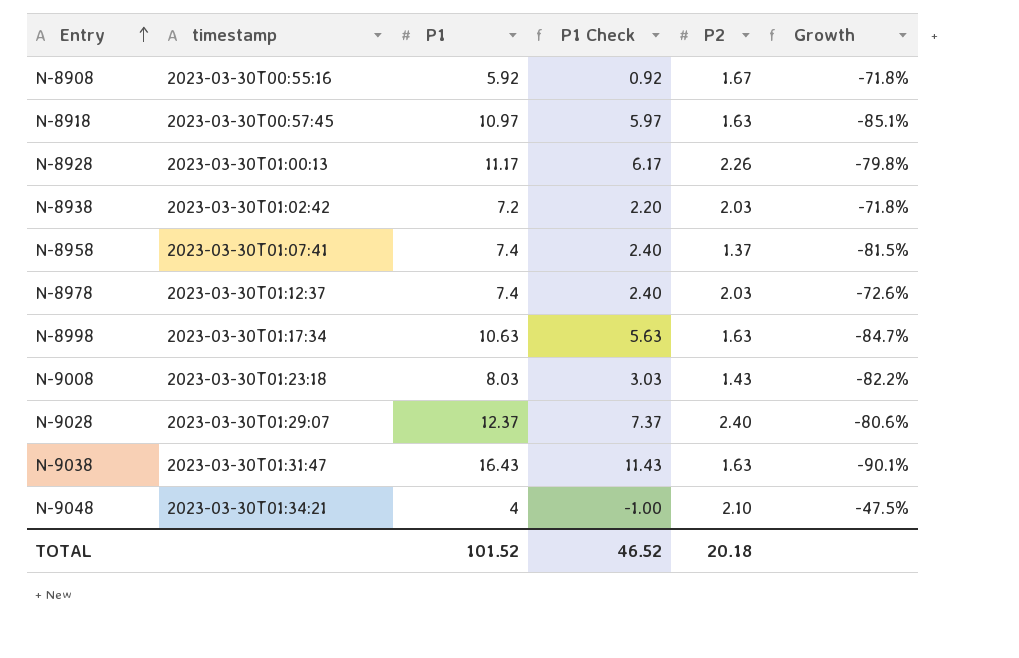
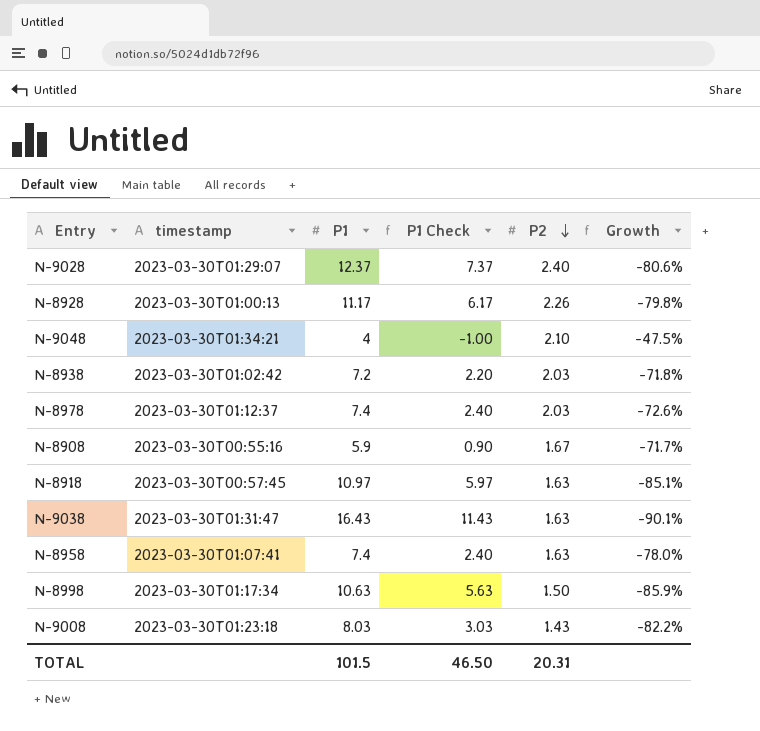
row order: Entry ascending -> P2 descending
N-8908 | P1: 5.92 -> 5.9
N-8908 | P1 Check: 0.92 -> 0.90
N-8908 | Growth: -71.8% -> -71.7%
N-8958 | P2: 1.37 -> 1.63
N-8958 | Growth: -81.5% -> -78.0%
N-8998 | P2: 1.63 -> 1.50
N-8998 | Growth: -84.7% -> -85.9%
TOTAL | P1: 101.52 -> 101.5
TOTAL | P1 Check: 46.52 -> 46.50
TOTAL | P2: 20.18 -> 20.31

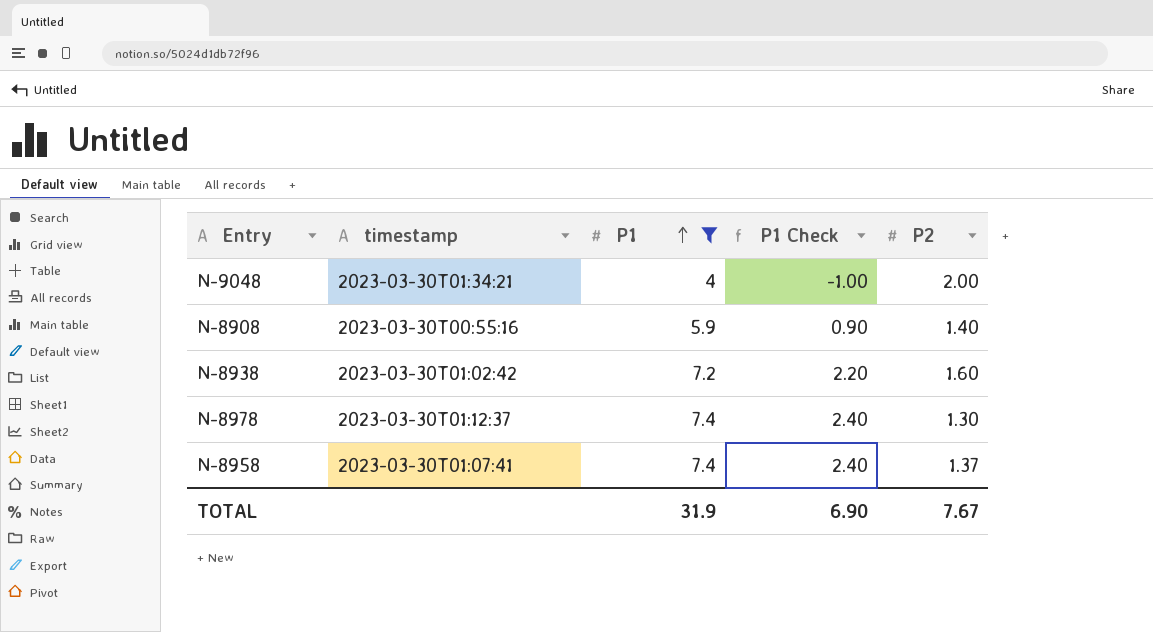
filter: none -> P1 <= 7.4
row order: P2 descending -> P1 ascending
column Growth | formula: ([P2] - [P1]) / [P1] -> none
N-9048 | P2: 2.10 -> 2.00
N-8908 | P2: 1.67 -> 1.40
N-8938 | P2: 2.03 -> 1.60
N-8978 | P2: 2.03 -> 1.30
N-8958 | P2: 1.63 -> 1.37
TOTAL | P1: 101.5 -> 31.9
TOTAL | P1 Check: 46.50 -> 6.90
TOTAL | P2: 20.31 -> 7.67

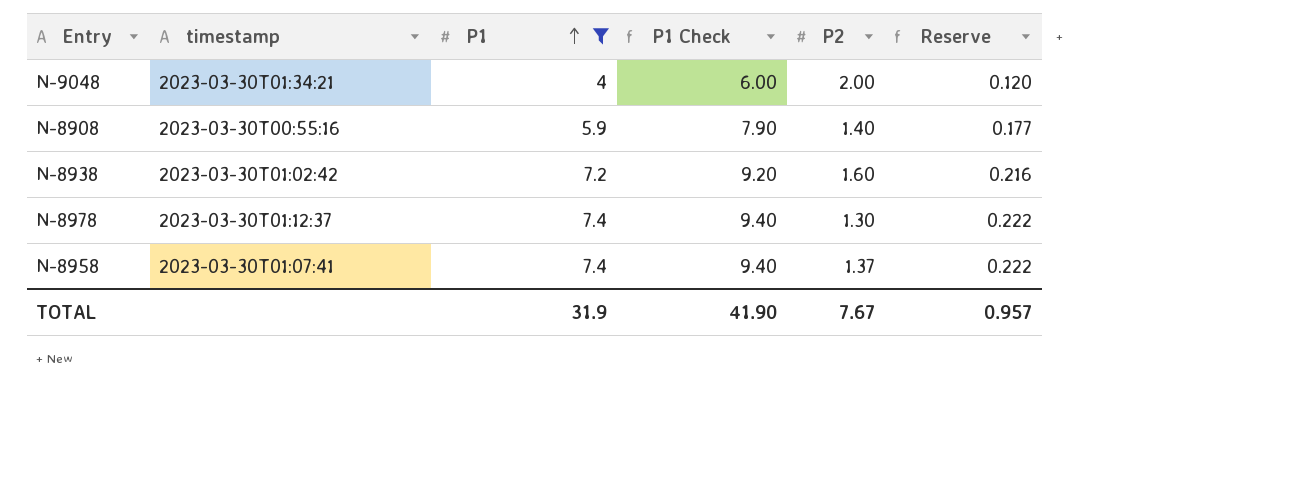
column P1 Check | formula: [P1] - 5 -> [P1] + 2
column Reserve | formula: none -> [P1] * 0.03
TOTAL | P1 Check: 6.90 -> 41.90

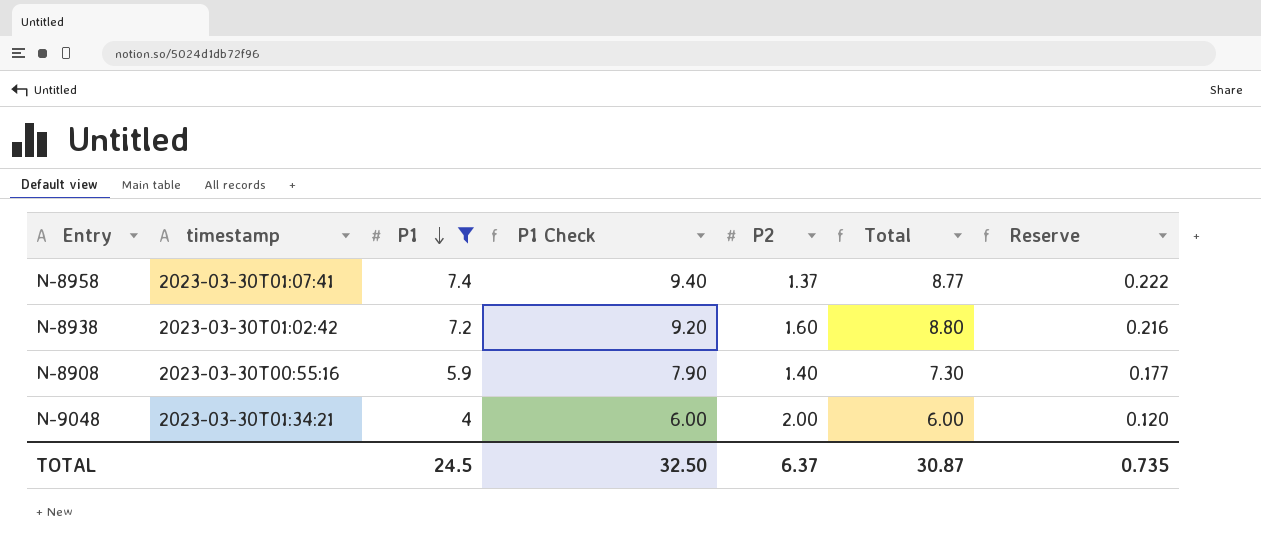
row order: P1 ascending -> P1 descending
column Total | formula: none -> [P1] + [P2]
row N-8978: 2023-03-30T01:12:37 | 7.4 | 9.40 | 1.30 | 0.222 -> none
TOTAL | P1: 31.9 -> 24.5
TOTAL | P1 Check: 41.90 -> 32.50
TOTAL | P2: 7.67 -> 6.37
TOTAL | Reserve: 0.957 -> 0.735

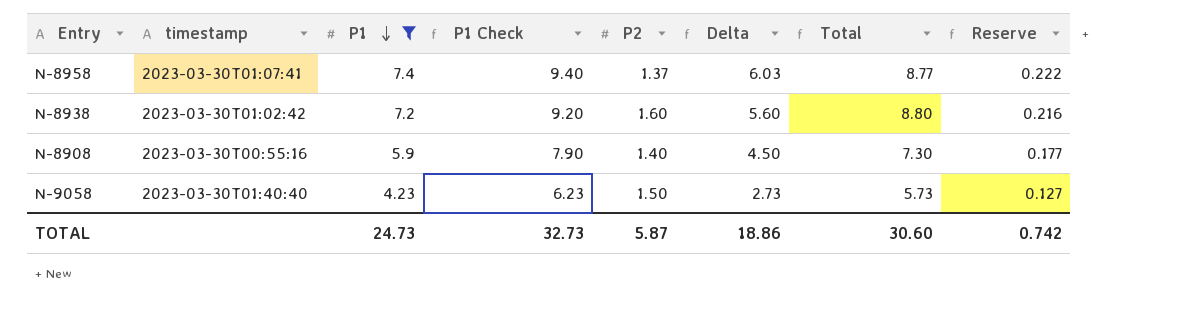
column Delta | formula: none -> [P1] - [P2]
row N-9048: 2023-03-30T01:34:21 | 4 | 6.00 | 2.00 | 6.00 | 0.120 -> none
row N-9058: none -> 2023-03-30T01:40:40 | 4.23 | 6.23 | 1.50 | 2.73 | 5.73 | 0.127
TOTAL | P1: 24.5 -> 24.73
TOTAL | P1 Check: 32.50 -> 32.73
TOTAL | P2: 6.37 -> 5.87
TOTAL | Total: 30.87 -> 30.60
TOTAL | Reserve: 0.735 -> 0.742

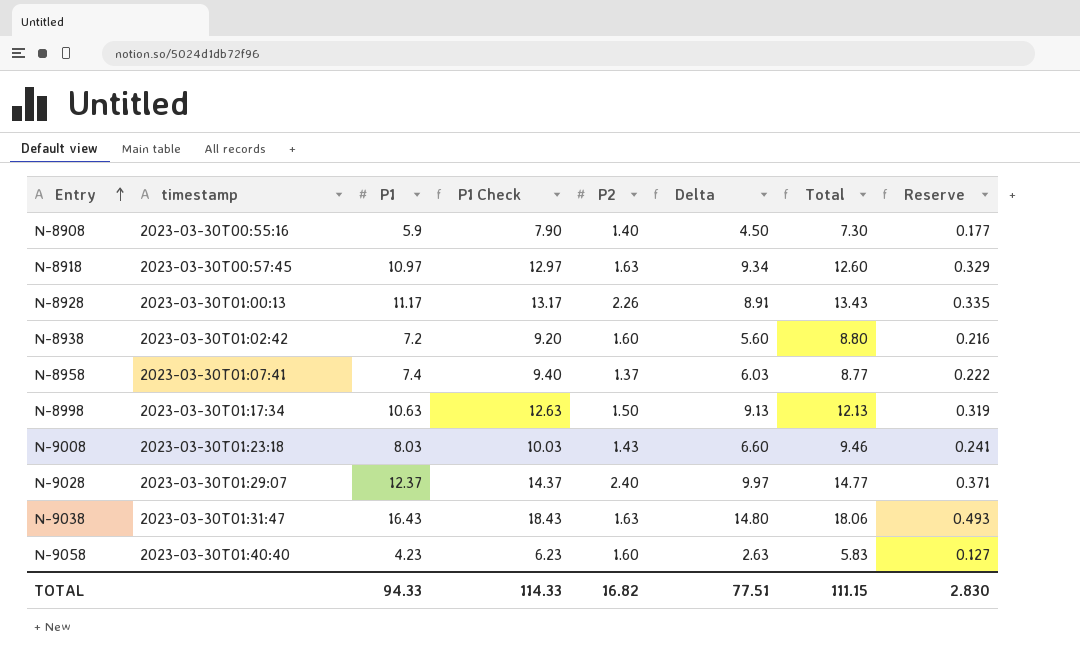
filter: P1 <= 7.4 -> none
row order: P1 descending -> Entry ascending
N-9058 | P2: 1.50 -> 1.60
N-9058 | Delta: 2.73 -> 2.63
N-9058 | Total: 5.73 -> 5.83
TOTAL | P1: 24.73 -> 94.33
TOTAL | P1 Check: 32.73 -> 114.33
TOTAL | P2: 5.87 -> 16.82
TOTAL | Delta: 18.86 -> 77.51
TOTAL | Total: 30.60 -> 111.15
TOTAL | Reserve: 0.742 -> 2.830

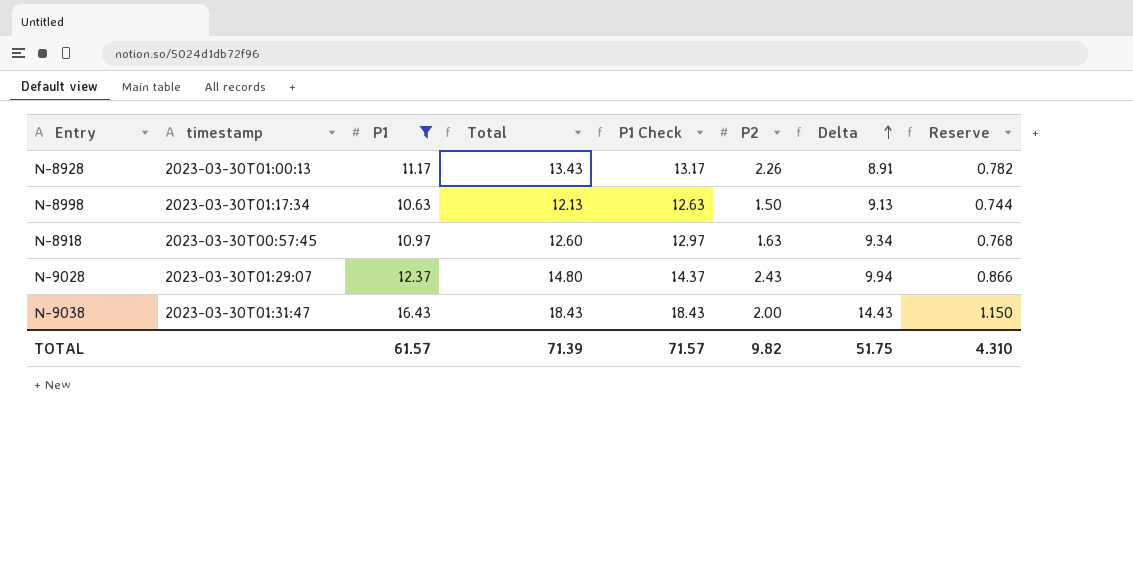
filter: none -> P1 >= 10.63
row order: Entry ascending -> Delta ascending
column Total | position: 7 -> 4
column Reserve | formula: [P1] * 0.03 -> [P1] * 0.07
N-9028 | Total: 14.77 -> 14.80
N-9028 | P2: 2.40 -> 2.43
N-9028 | Delta: 9.97 -> 9.94
N-9038 | Total: 18.06 -> 18.43
N-9038 | P2: 1.63 -> 2.00
N-9038 | Delta: 14.80 -> 14.43
TOTAL | P1: 94.33 -> 61.57
TOTAL | Total: 111.15 -> 71.39
TOTAL | P1 Check: 114.33 -> 71.57
TOTAL | P2: 16.82 -> 9.82
TOTAL | Delta: 77.51 -> 51.75
TOTAL | Reserve: 2.830 -> 4.310

